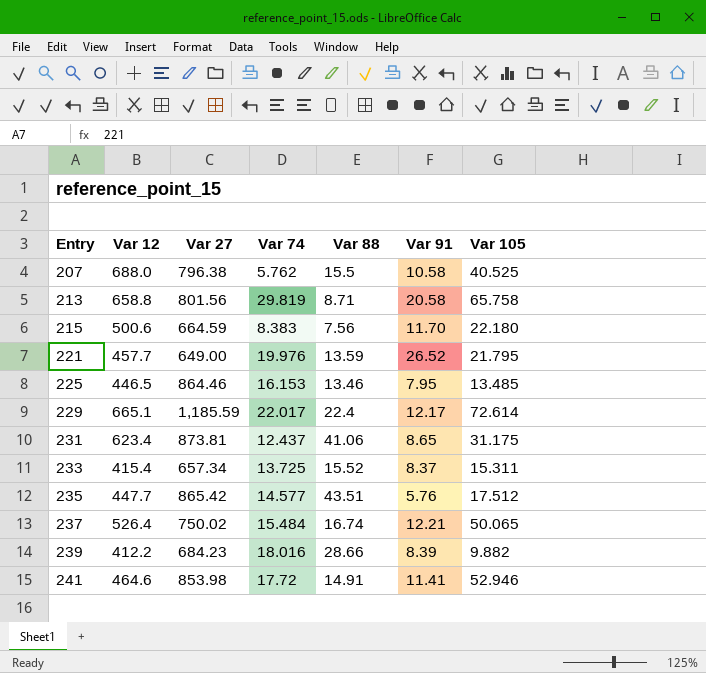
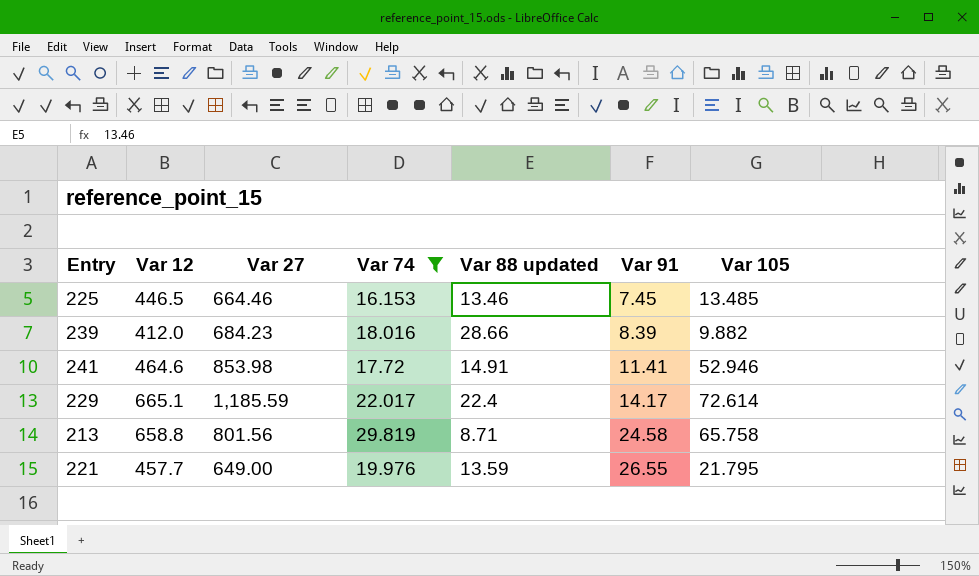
filter: none -> Var 74 >= 16.153
row order: Entry ascending -> Var 91 ascending
column name: Var 88 -> Var 88 updated
225 | Var 27: 864.46 -> 664.46
225 | Var 91: 7.95 -> 7.45
239 | Var 12: 412.2 -> 412.0
229 | Var 91: 12.17 -> 14.17
213 | Var 91: 20.58 -> 24.58
221 | Var 91: 26.52 -> 26.55

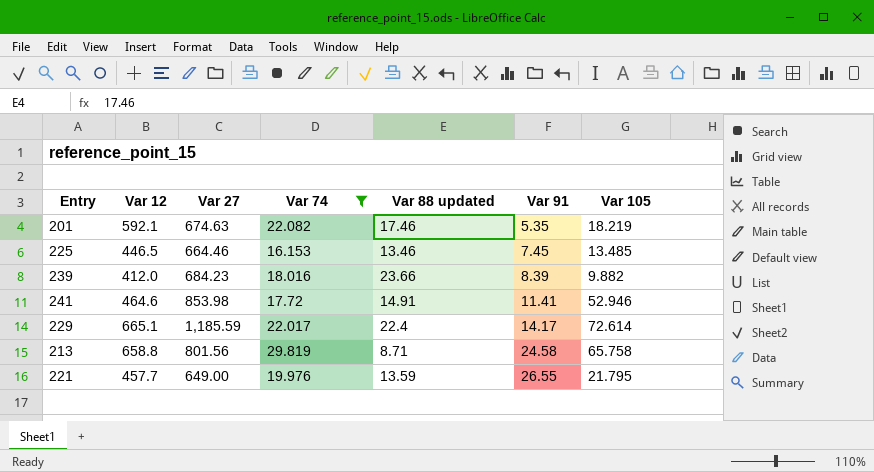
row 201: none -> 592.1 | 674.63 | 22.082 | 17.46 | 5.35 | 18.219
239 | Var 88 updated: 28.66 -> 23.66

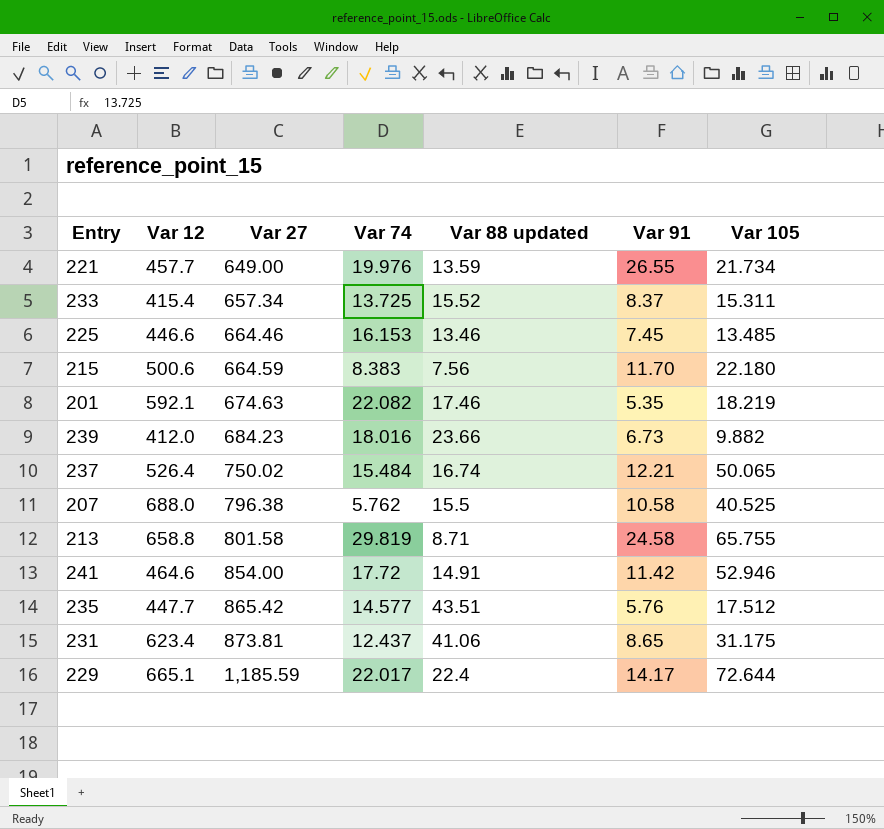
filter: Var 74 >= 16.153 -> none
row order: Var 91 ascending -> Var 27 ascending
221 | Var 105: 21.795 -> 21.734
225 | Var 12: 446.5 -> 446.6
239 | Var 91: 8.39 -> 6.73
213 | Var 27: 801.56 -> 801.58
213 | Var 105: 65.758 -> 65.755
241 | Var 27: 853.98 -> 854.00
241 | Var 91: 11.41 -> 11.42
229 | Var 105: 72.614 -> 72.644

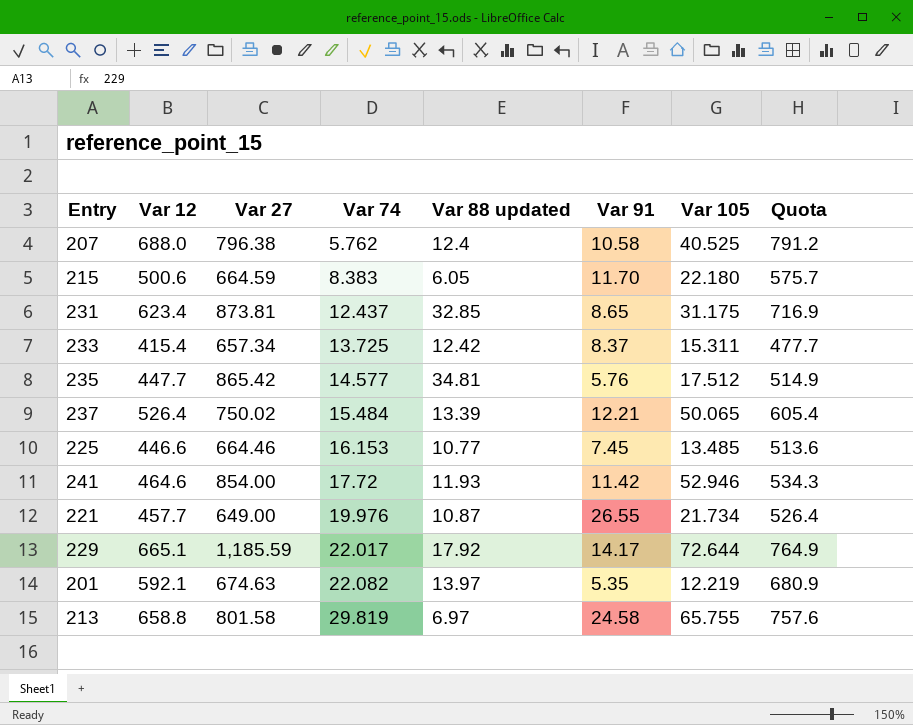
row order: Var 27 ascending -> Var 74 ascending
column Quota | formula: none -> [Var 12] * 1.15
row 239: 412.0 | 684.23 | 18.016 | 23.66 | 6.73 | 9.882 -> none
207 | Var 88 updated: 15.5 -> 12.4
215 | Var 88 updated: 7.56 -> 6.05
231 | Var 88 updated: 41.06 -> 32.85
233 | Var 88 updated: 15.52 -> 12.42
235 | Var 88 updated: 43.51 -> 34.81
237 | Var 88 updated: 16.74 -> 13.39
225 | Var 88 updated: 13.46 -> 10.77
241 | Var 88 updated: 14.91 -> 11.93
221 | Var 88 updated: 13.59 -> 10.87
229 | Var 88 updated: 22.4 -> 17.92
201 | Var 88 updated: 17.46 -> 13.97
201 | Var 105: 18.219 -> 12.219
213 | Var 88 updated: 8.71 -> 6.97

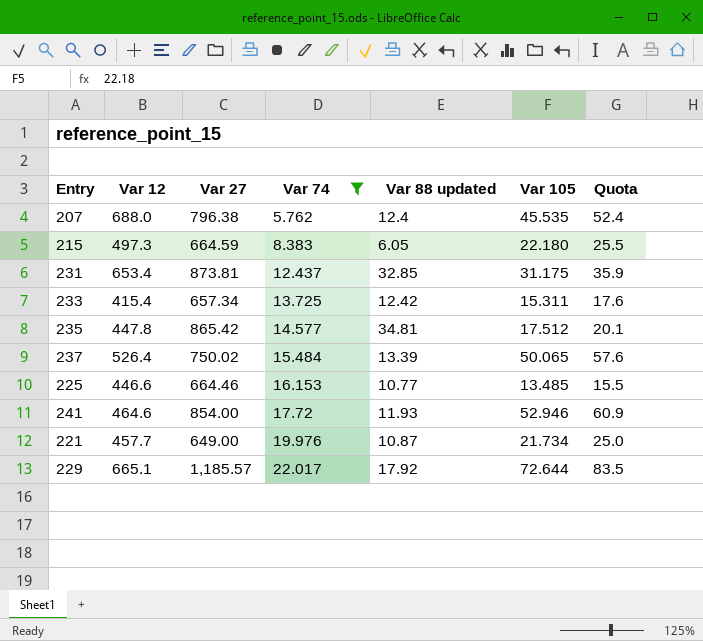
filter: none -> Var 74 <= 22.017
column Var 91 | position: 6 -> none
column Quota | formula: [Var 12] * 1.15 -> [Var 105] * 1.15
207 | Var 105: 40.525 -> 45.535
215 | Var 12: 500.6 -> 497.3
231 | Var 12: 623.4 -> 653.4
235 | Var 12: 447.7 -> 447.8
229 | Var 27: 1,185.59 -> 1,185.57

